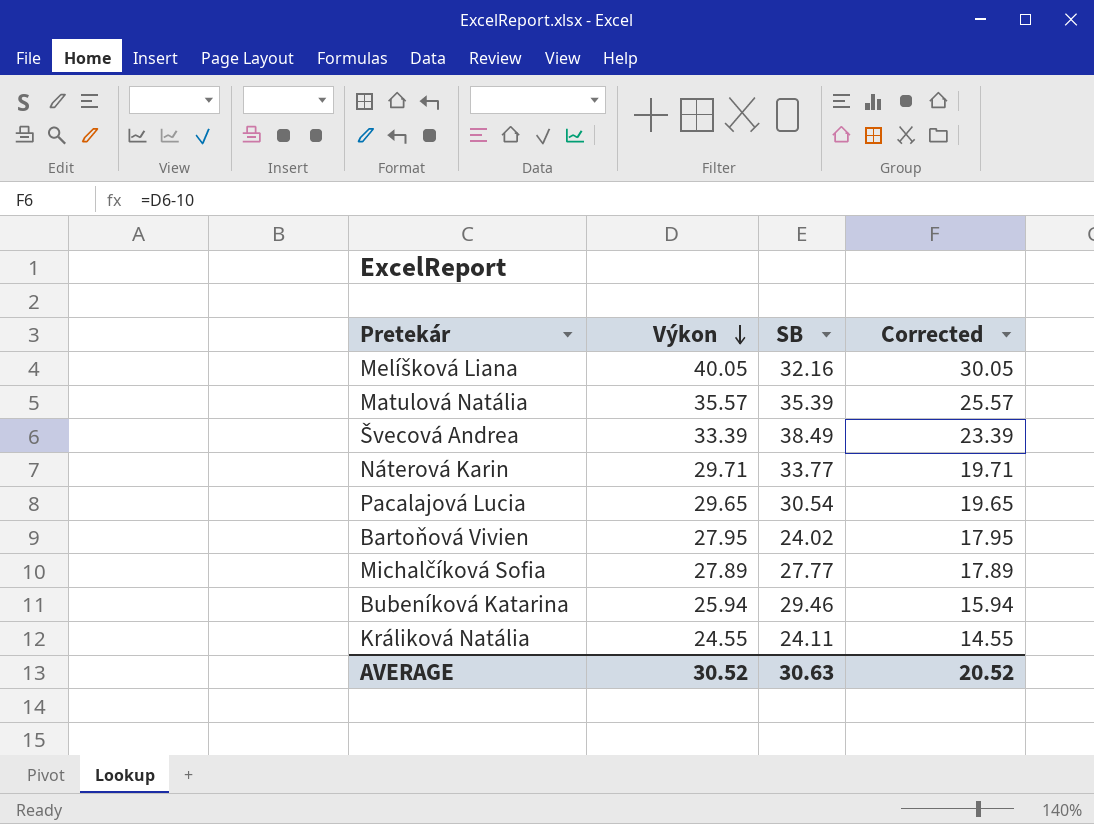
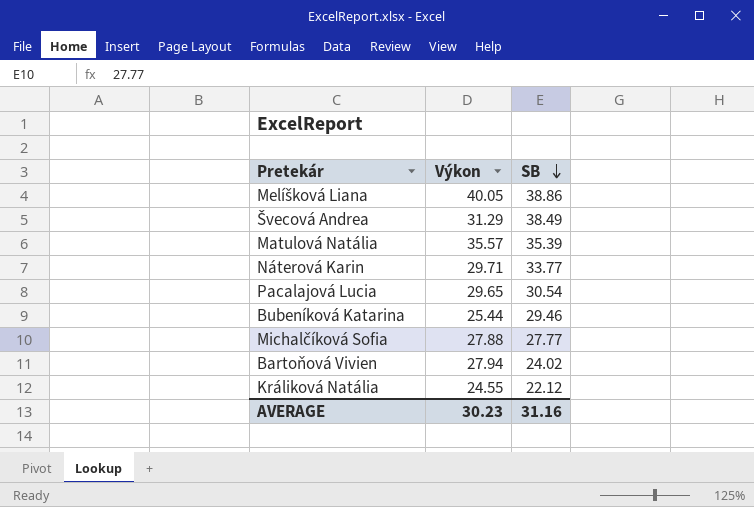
row order: Výkon descending -> SB descending
column Corrected | formula: [Výkon] - 10 -> none
Melíšková Liana | SB: 32.16 -> 38.86
Švecová Andrea | Výkon: 33.39 -> 31.29
Bubeníková Katarina | Výkon: 25.94 -> 25.44
Michalčíková Sofia | Výkon: 27.89 -> 27.88
Bartoňová Vivien | Výkon: 27.95 -> 27.94
Králiková Natália | SB: 24.11 -> 22.12
AVERAGE | Výkon: 30.52 -> 30.23
AVERAGE | SB: 30.63 -> 31.16

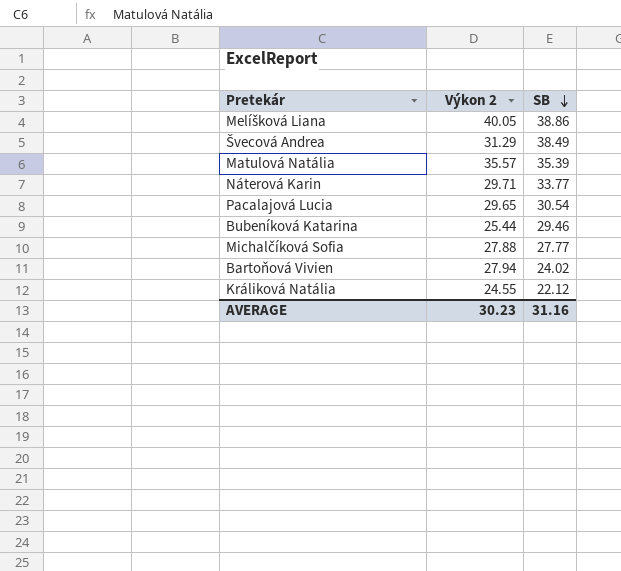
column name: Výkon -> Výkon 2

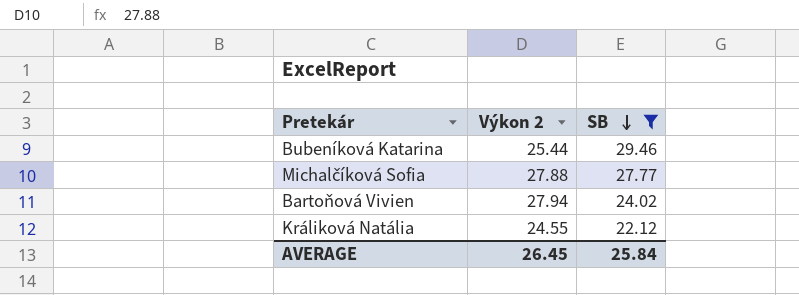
filter: none -> SB <= 29.46
AVERAGE | Výkon 2: 30.23 -> 26.45
AVERAGE | SB: 31.16 -> 25.84

